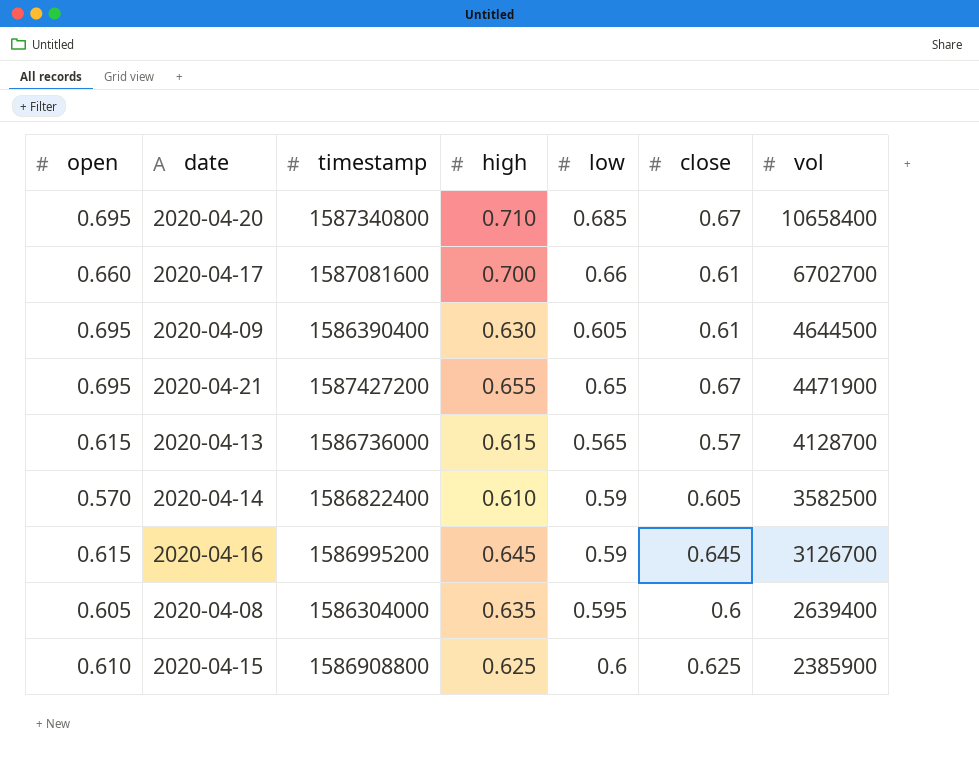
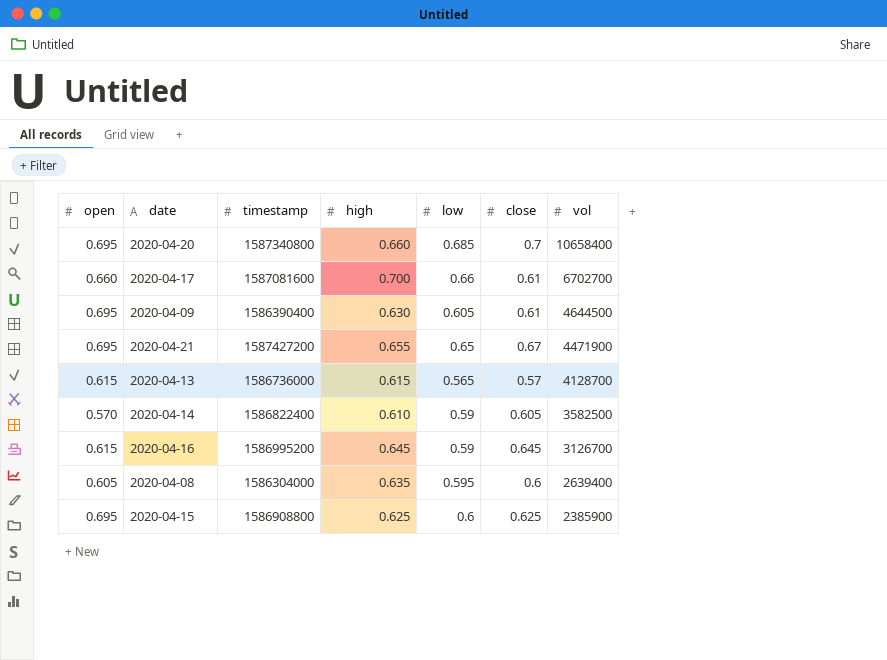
2020-04-20 | high: 0.710 -> 0.660
2020-04-20 | close: 0.67 -> 0.7
2020-04-15 | open: 0.610 -> 0.695

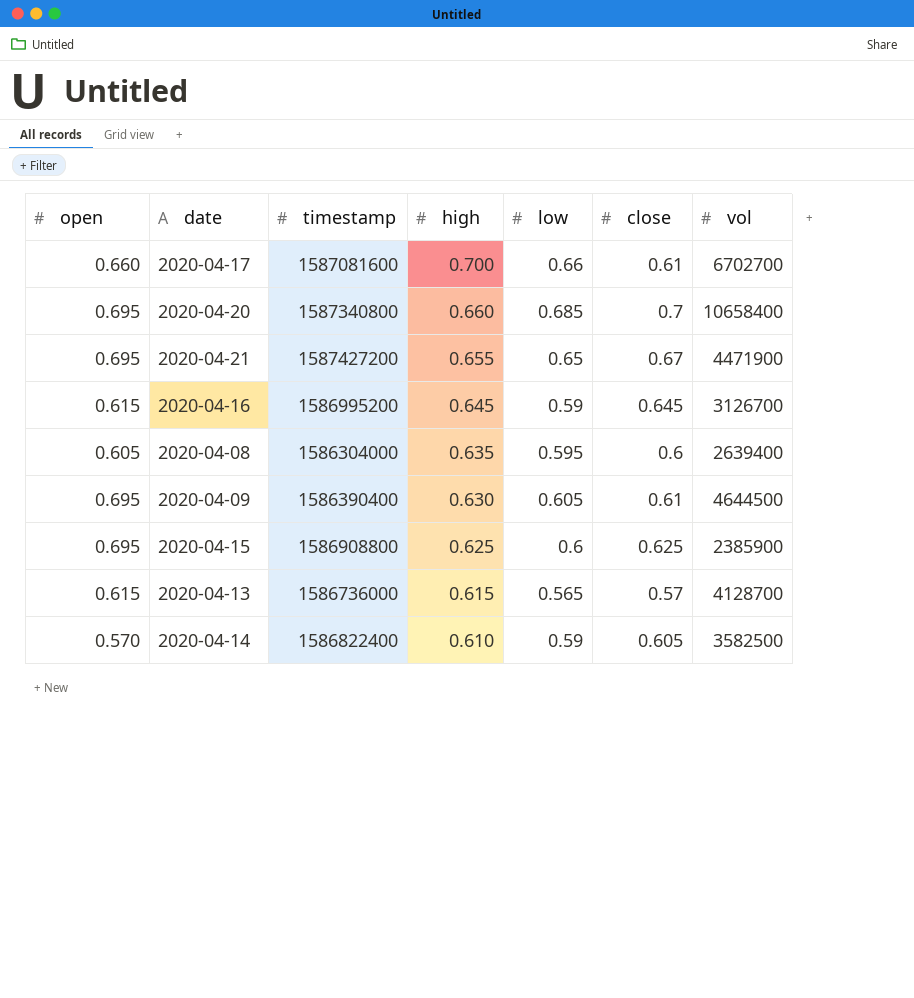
row order: vol descending -> high descending

